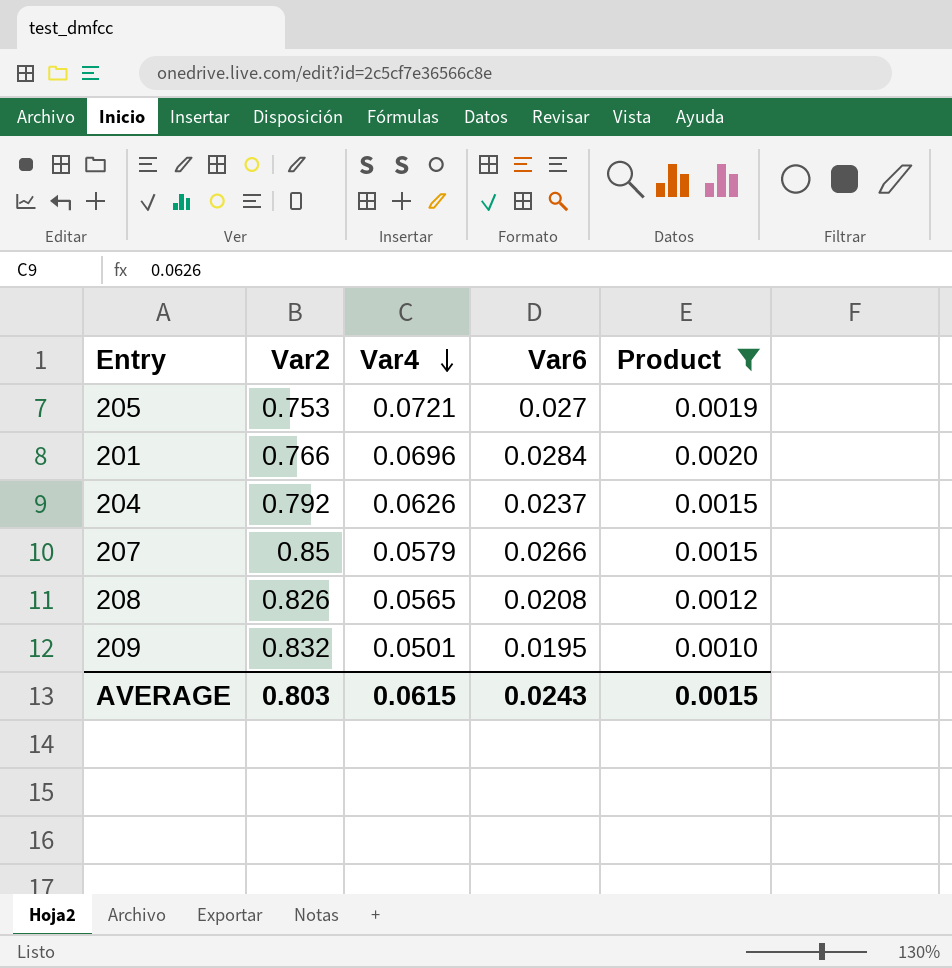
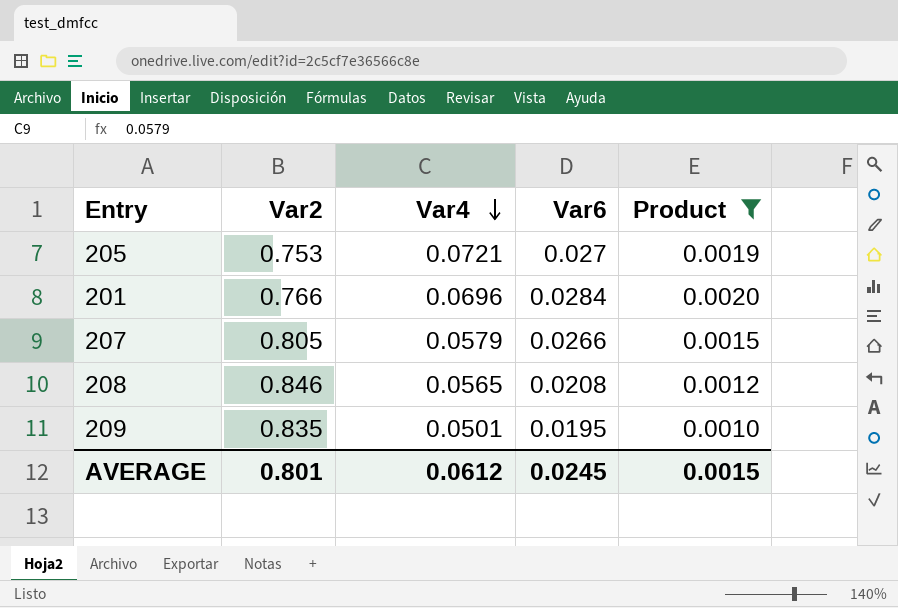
row 204: 0.792 | 0.0626 | 0.0237 | 0.0015 -> none
207 | Var2: 0.85 -> 0.805
208 | Var2: 0.826 -> 0.846
209 | Var2: 0.832 -> 0.835
AVERAGE | Var2: 0.803 -> 0.801
AVERAGE | Var4: 0.0615 -> 0.0612
AVERAGE | Var6: 0.0243 -> 0.0245

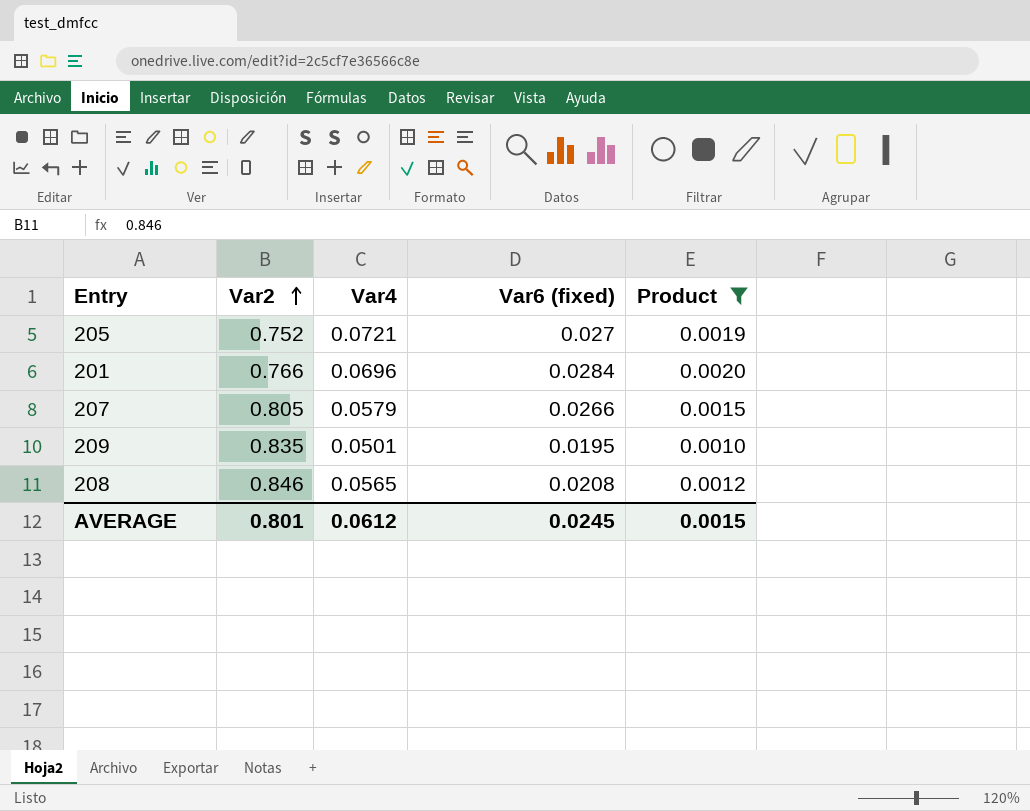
row order: Var4 descending -> Var2 ascending
column name: Var6 -> Var6 (fixed)
205 | Var2: 0.753 -> 0.752

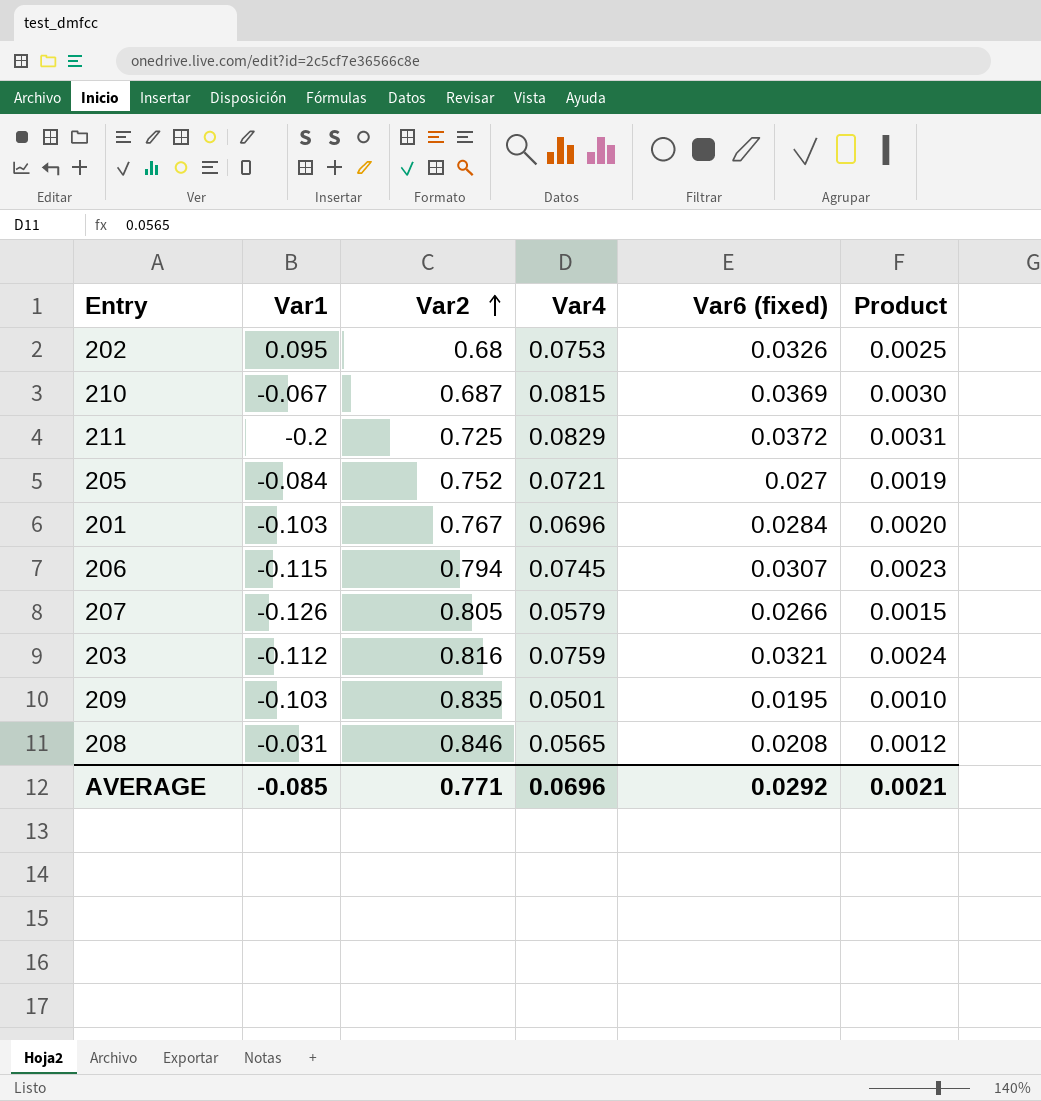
filter: Product <= 0.0020 -> none
column Var1 | position: none -> 2
201 | Var2: 0.766 -> 0.767
AVERAGE | Var2: 0.801 -> 0.771
AVERAGE | Var4: 0.0612 -> 0.0696
AVERAGE | Var6 (fixed): 0.0245 -> 0.0292
AVERAGE | Product: 0.0015 -> 0.0021

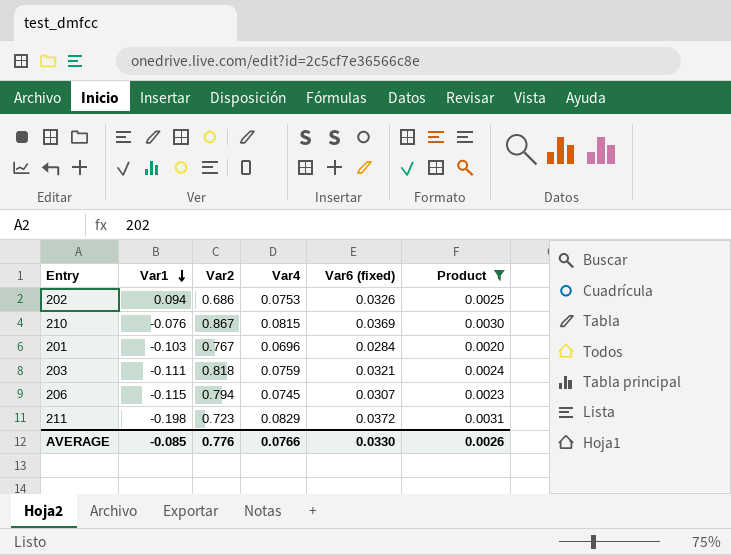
filter: none -> Product >= 0.0020
row order: Var2 ascending -> Var1 descending
202 | Var1: 0.095 -> 0.094
202 | Var2: 0.68 -> 0.686
210 | Var1: -0.067 -> -0.076
210 | Var2: 0.687 -> 0.867
203 | Var1: -0.112 -> -0.111
203 | Var2: 0.816 -> 0.818
211 | Var1: -0.2 -> -0.198
211 | Var2: 0.725 -> 0.723
AVERAGE | Var2: 0.771 -> 0.776
AVERAGE | Var4: 0.0696 -> 0.0766
AVERAGE | Var6 (fixed): 0.0292 -> 0.0330
AVERAGE | Product: 0.0021 -> 0.0026

